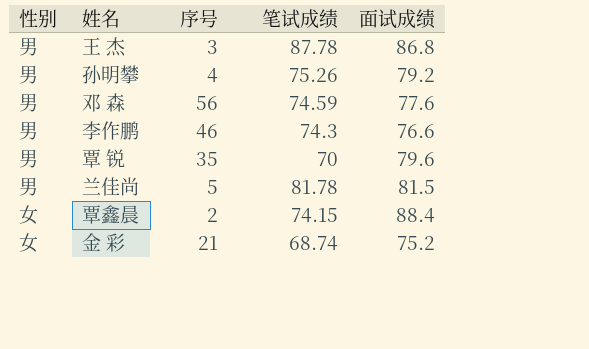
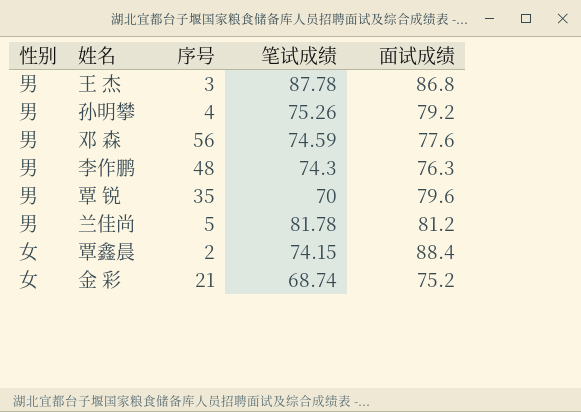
李作鹏 | 序号: 46 -> 48
李作鹏 | 面试成绩: 76.6 -> 76.3
兰佳尚 | 面试成绩: 81.5 -> 81.2

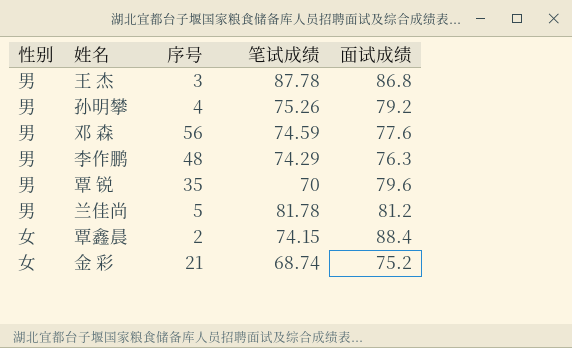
李作鹏 | 笔试成绩: 74.3 -> 74.29

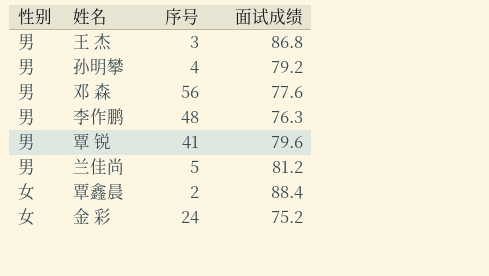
column 笔试成绩 | position: 4 -> none
覃 锐 | 序号: 35 -> 41
金 彩 | 序号: 21 -> 24

